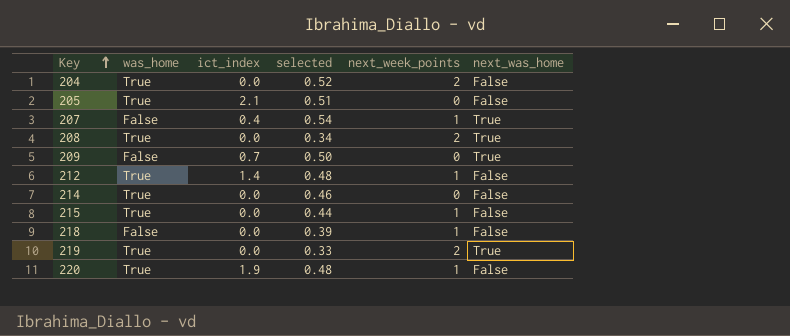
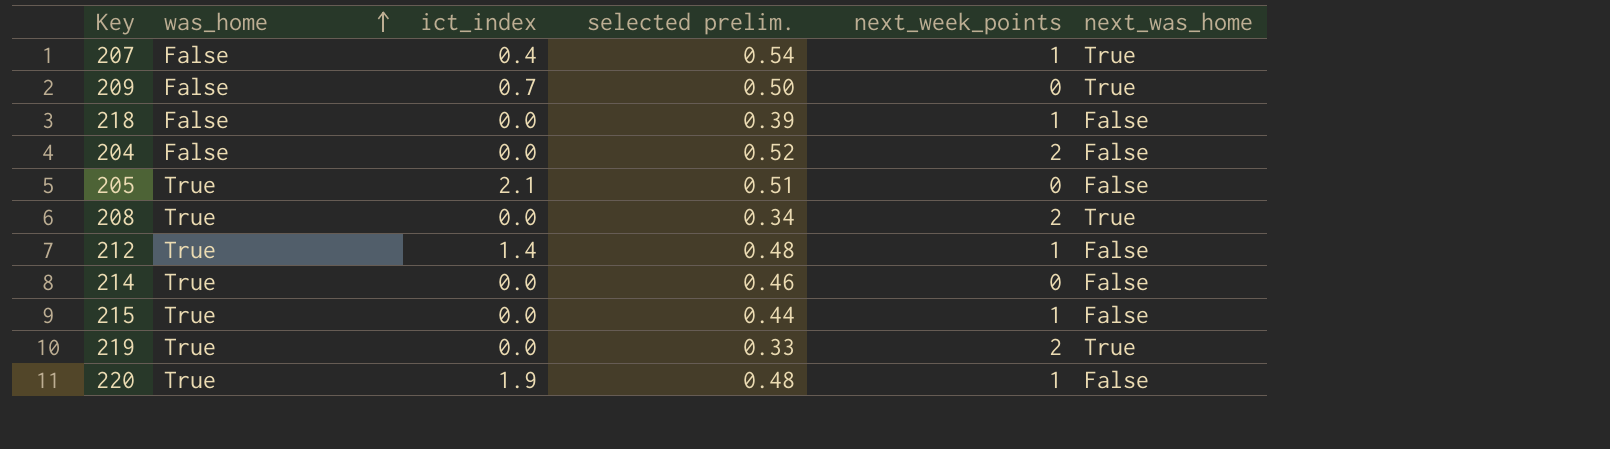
row order: Key ascending -> was_home ascending
column name: selected -> selected prelim.
204 | was_home: True -> False

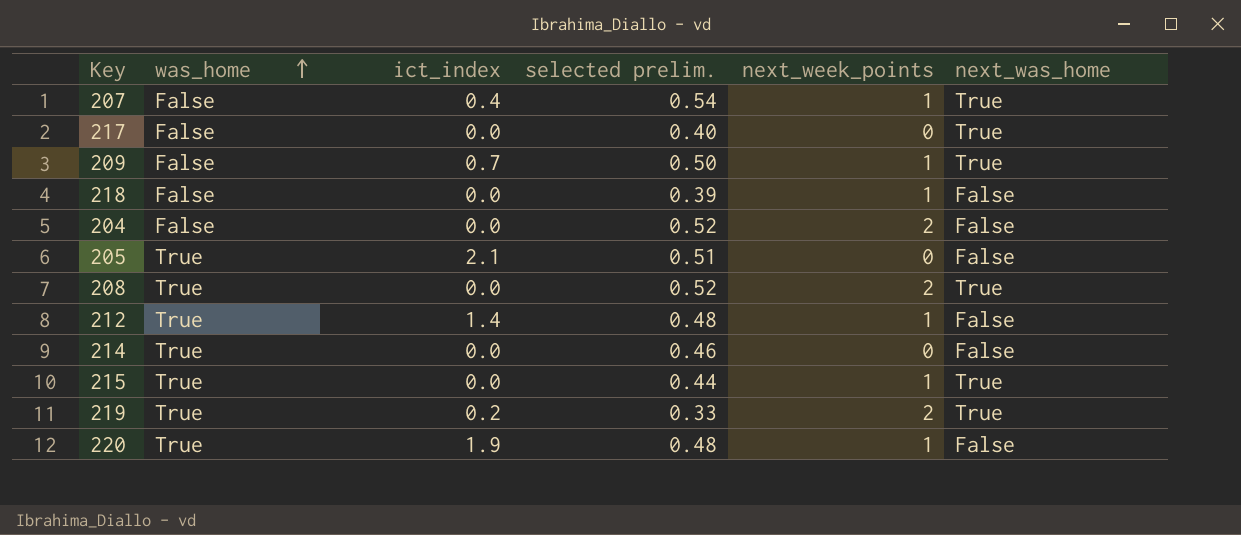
row 217: none -> False | 0.0 | 0.40 | 0 | True
209 | next_week_points: 0 -> 1
208 | selected prelim.: 0.34 -> 0.52
215 | next_was_home: False -> True
219 | ict_index: 0.0 -> 0.2

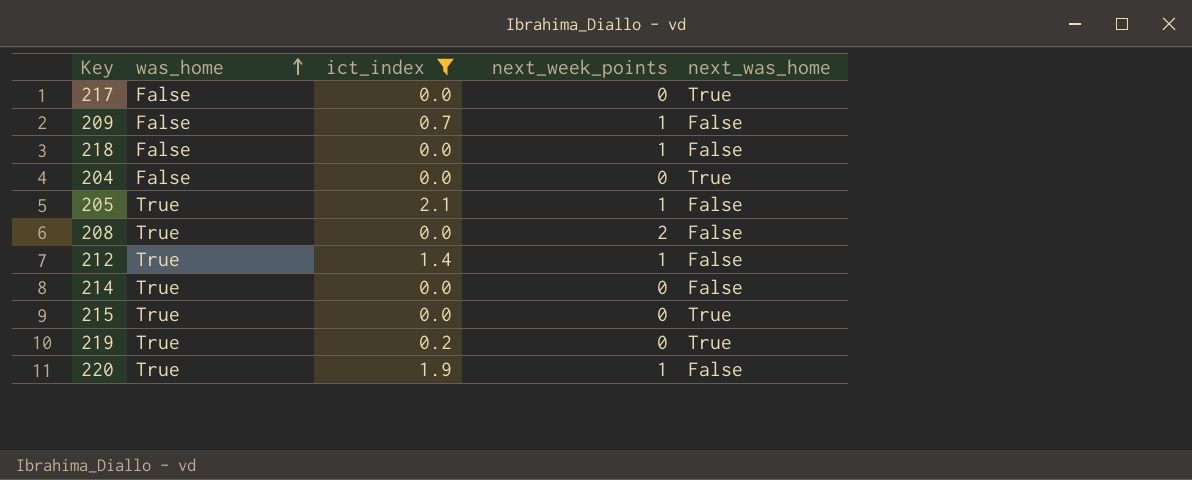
filter: none -> ict_index != 0.4
column selected prelim. | position: 4 -> none
209 | next_was_home: True -> False
204 | next_week_points: 2 -> 0
204 | next_was_home: False -> True
205 | next_week_points: 0 -> 1
208 | next_was_home: True -> False
215 | next_week_points: 1 -> 0
219 | next_week_points: 2 -> 0

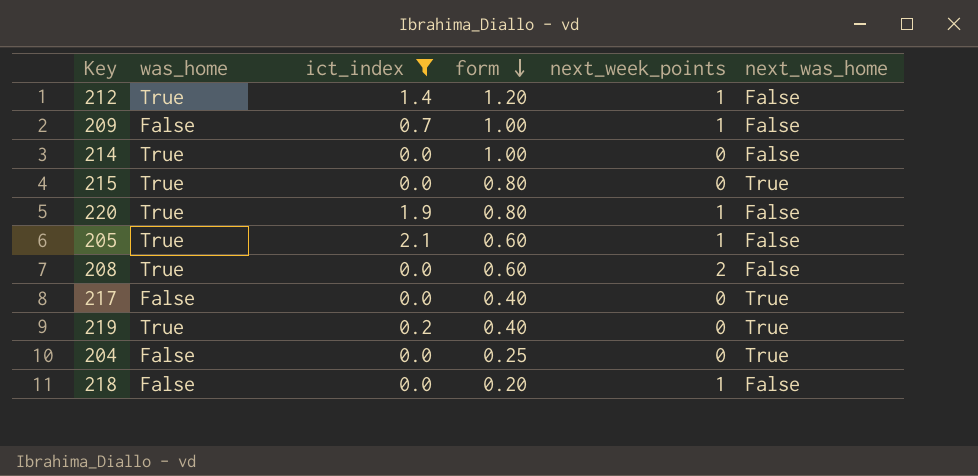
row order: was_home ascending -> form descending
column form | position: none -> 4

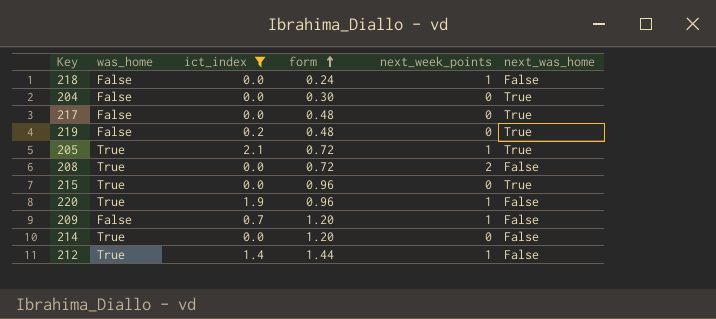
row order: form descending -> form ascending
218 | form: 0.20 -> 0.24
204 | form: 0.25 -> 0.30
217 | form: 0.40 -> 0.48
219 | was_home: True -> False
219 | form: 0.40 -> 0.48
205 | form: 0.60 -> 0.72
205 | next_was_home: False -> True
208 | form: 0.60 -> 0.72
215 | form: 0.80 -> 0.96
220 | form: 0.80 -> 0.96
209 | form: 1.00 -> 1.20
214 | form: 1.00 -> 1.20
212 | form: 1.20 -> 1.44

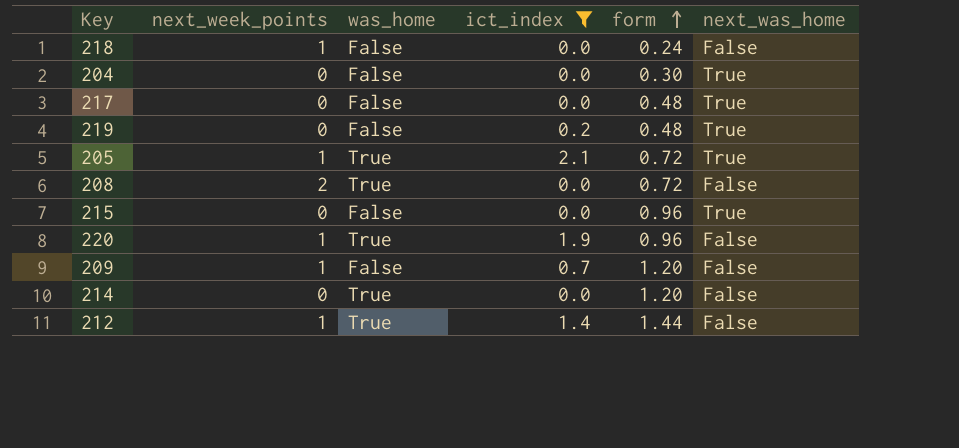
column next_week_points | position: 5 -> 2
215 | was_home: True -> False

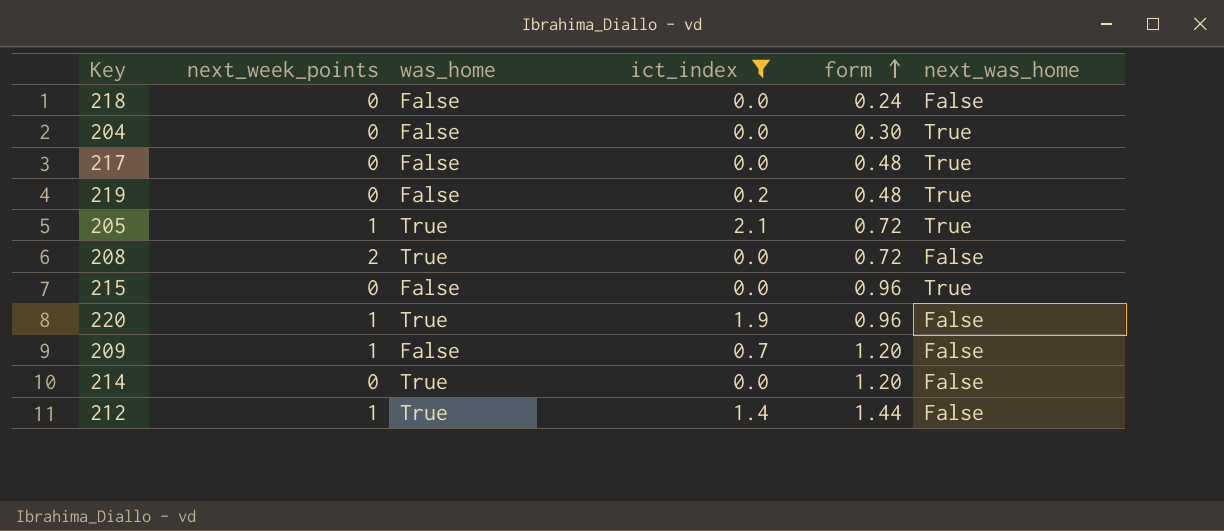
218 | next_week_points: 1 -> 0

